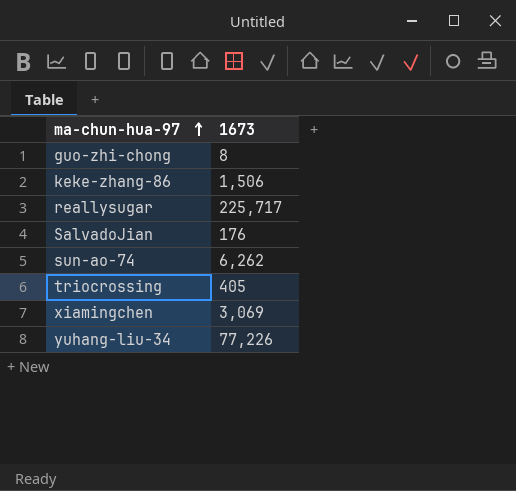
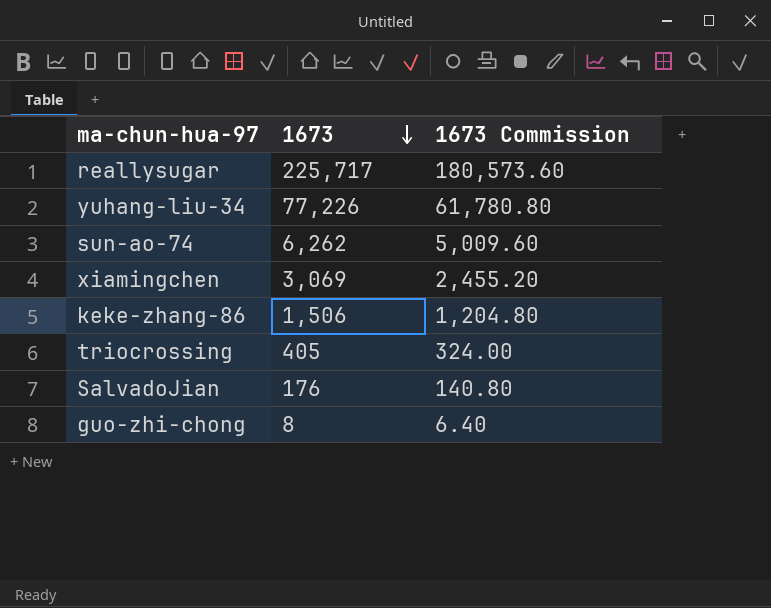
row order: ma-chun-hua-97 ascending -> 1673 descending
column 1673 Commission | formula: none -> [1673] * 0.8

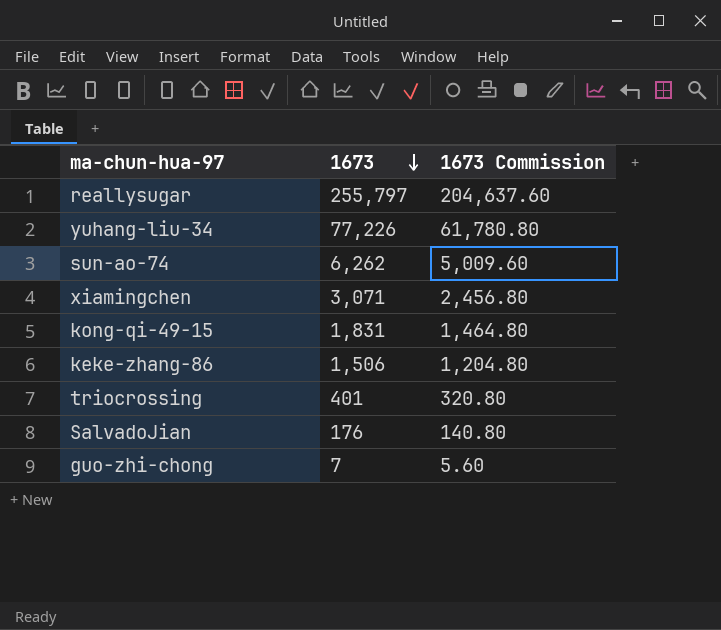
reallysugar | 1673: 225,717 -> 255,797
reallysugar | 1673 Commission: 180,573.60 -> 204,637.60
xiamingchen | 1673: 3,069 -> 3,071
xiamingchen | 1673 Commission: 2,455.20 -> 2,456.80
row kong-qi-49-15: none -> 1,831 | 1,464.80
triocrossing | 1673: 405 -> 401
triocrossing | 1673 Commission: 324.00 -> 320.80
guo-zhi-chong | 1673: 8 -> 7
guo-zhi-chong | 1673 Commission: 6.40 -> 5.60

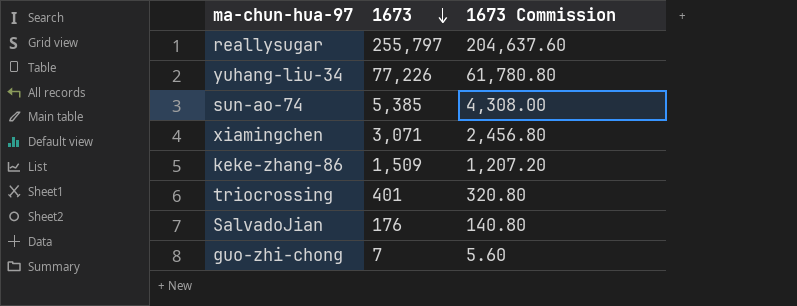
row kong-qi-49-15: 1,831 | 1,464.80 -> none
sun-ao-74 | 1673: 6,262 -> 5,385
sun-ao-74 | 1673 Commission: 5,009.60 -> 4,308.00
keke-zhang-86 | 1673: 1,506 -> 1,509
keke-zhang-86 | 1673 Commission: 1,204.80 -> 1,207.20

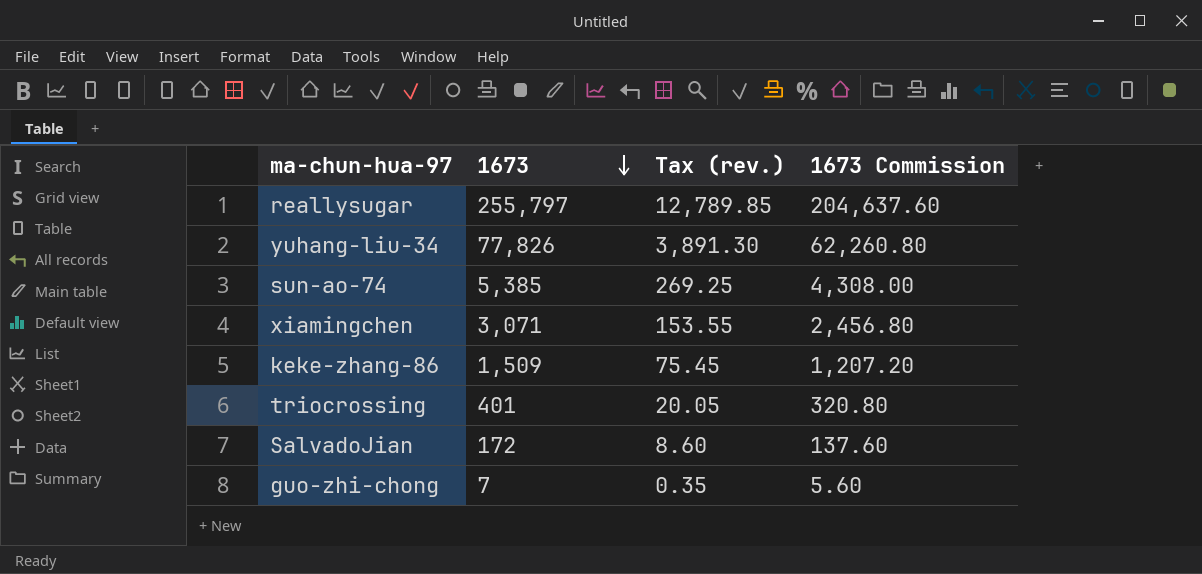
column Tax (rev.) | formula: none -> [1673] * 0.05
yuhang-liu-34 | 1673: 77,226 -> 77,826
yuhang-liu-34 | 1673 Commission: 61,780.80 -> 62,260.80
SalvadoJian | 1673: 176 -> 172
SalvadoJian | 1673 Commission: 140.80 -> 137.60

